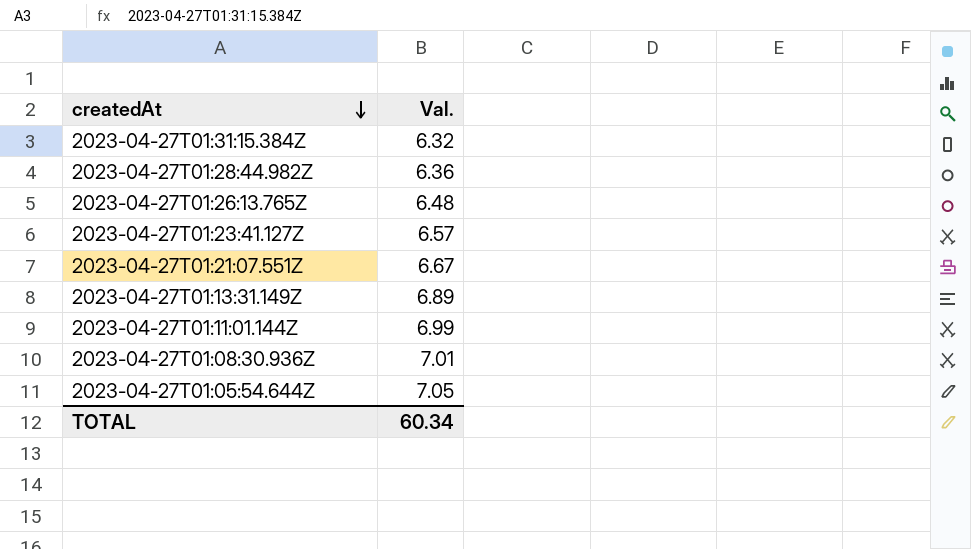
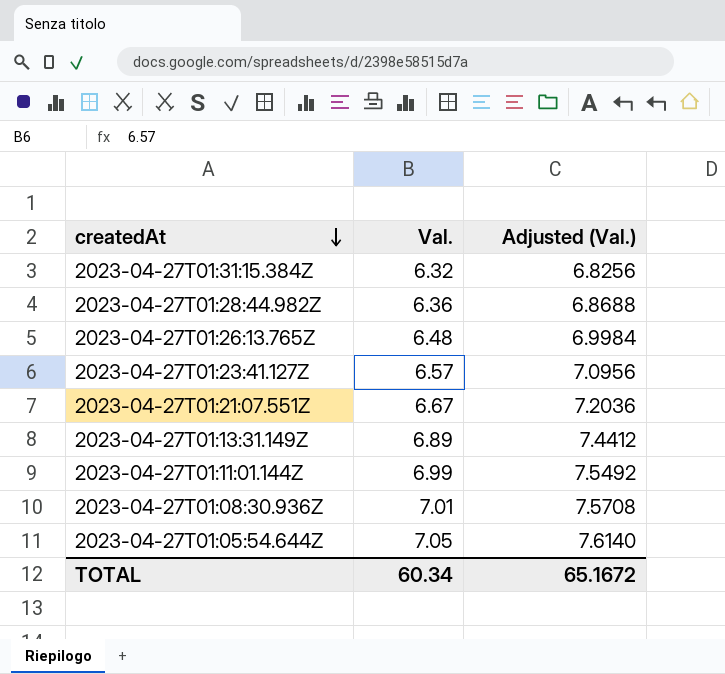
column Adjusted (Val.) | formula: none -> [Val.] * 1.08

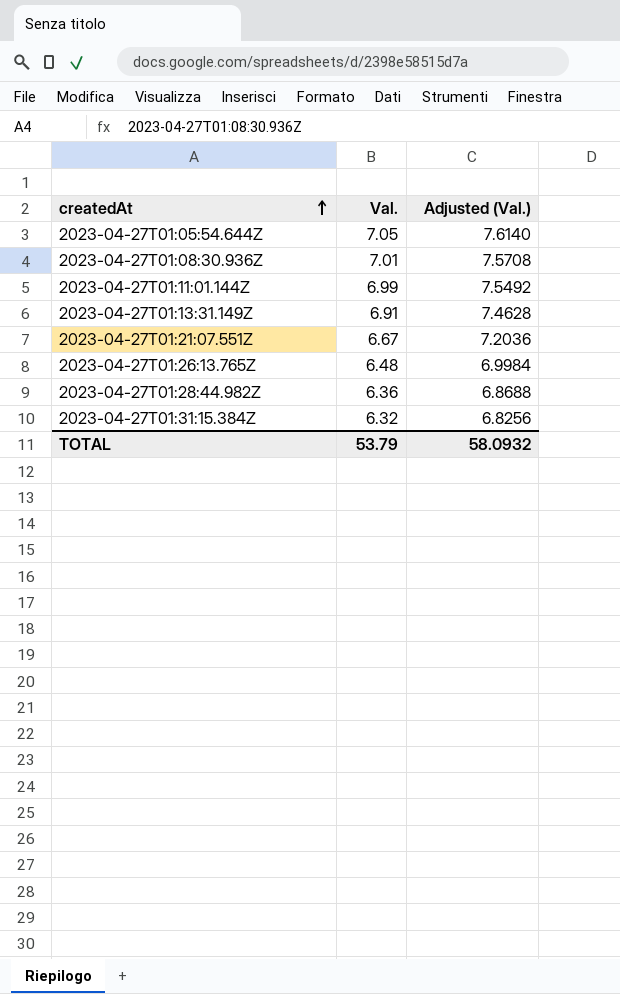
row order: createdAt descending -> createdAt ascending
row 2023-04-27T01:23:41.127Z: 6.57 | 7.0956 -> none
2023-04-27T01:13:31.149Z | Val.: 6.89 -> 6.91
2023-04-27T01:13:31.149Z | Adjusted (Val.): 7.4412 -> 7.4628
TOTAL | Val.: 60.34 -> 53.79
TOTAL | Adjusted (Val.): 65.1672 -> 58.0932

